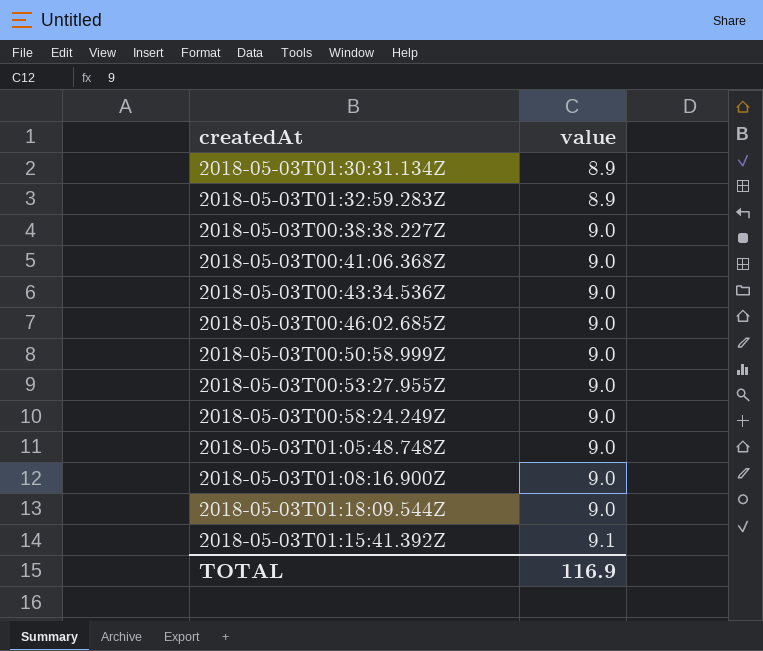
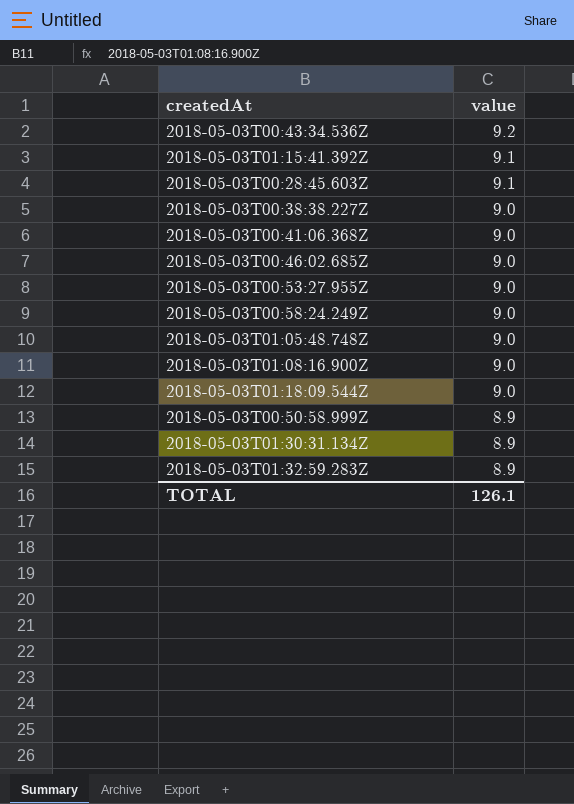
row order: value ascending -> value descending
2018-05-03T00:43:34.536Z | value: 9.0 -> 9.2
row 2018-05-03T00:28:45.603Z: none -> 9.1
2018-05-03T00:50:58.999Z | value: 9.0 -> 8.9
TOTAL | value: 116.9 -> 126.1

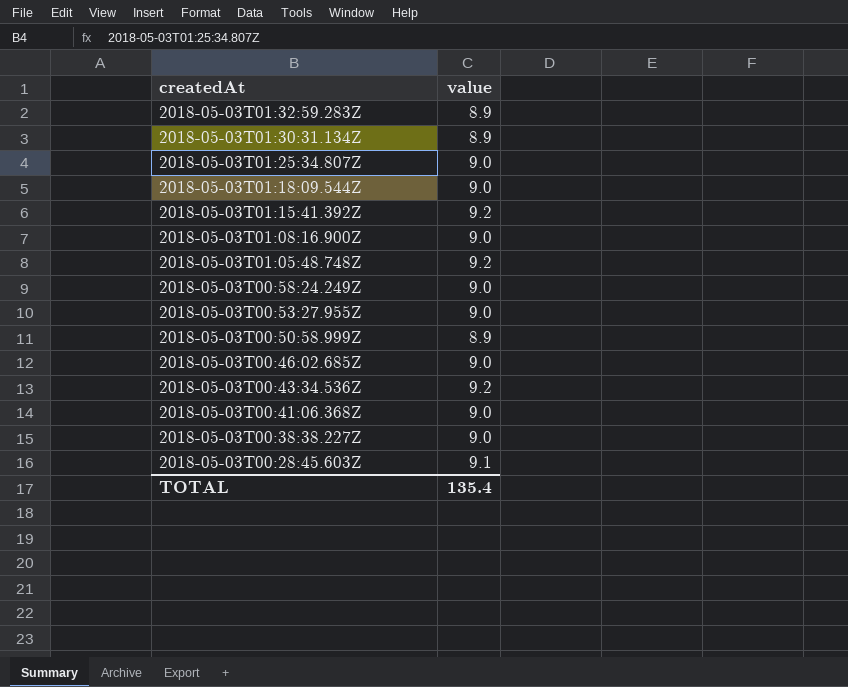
row order: value descending -> createdAt descending
row 2018-05-03T01:25:34.807Z: none -> 9.0
2018-05-03T01:15:41.392Z | value: 9.1 -> 9.2
2018-05-03T01:05:48.748Z | value: 9.0 -> 9.2
TOTAL | value: 126.1 -> 135.4

